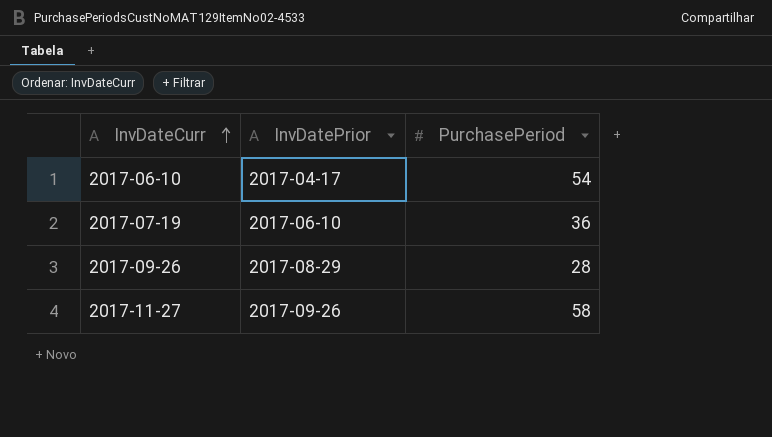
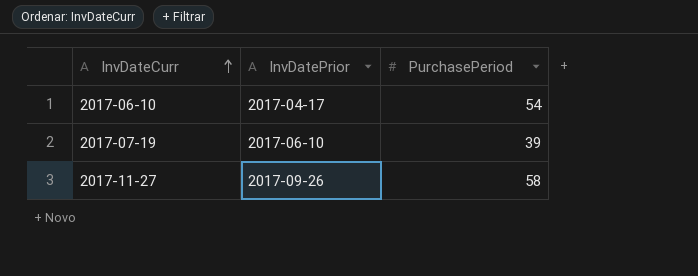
row 2017-09-26: 2017-08-29 | 28 -> none
2017-07-19 | PurchasePeriod: 36 -> 39

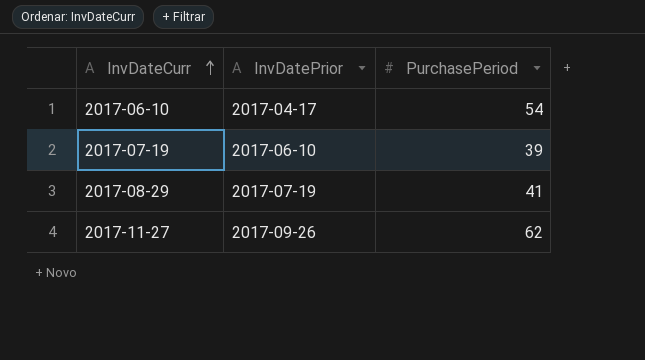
row 2017-08-29: none -> 2017-07-19 | 41
2017-11-27 | PurchasePeriod: 58 -> 62

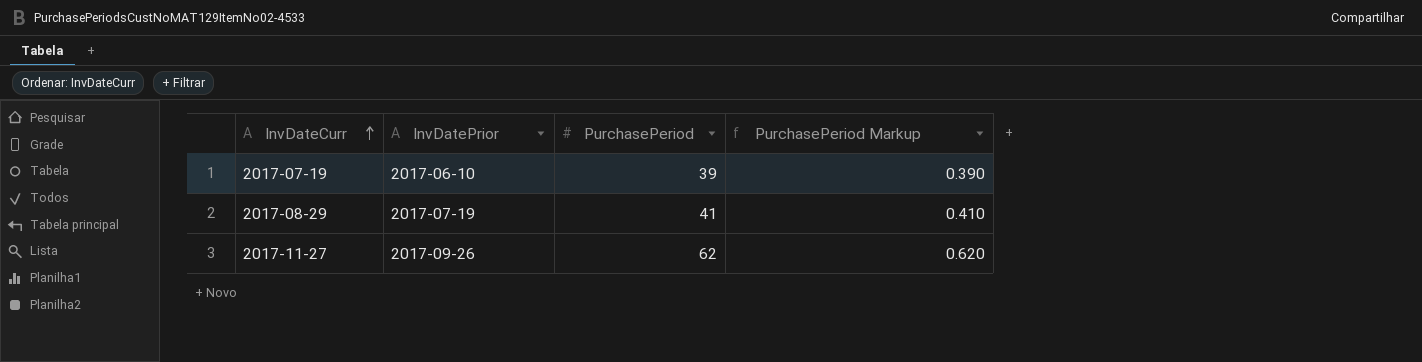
column PurchasePeriod Markup | formula: none -> [PurchasePeriod] * 0.01
row 2017-06-10: 2017-04-17 | 54 -> none

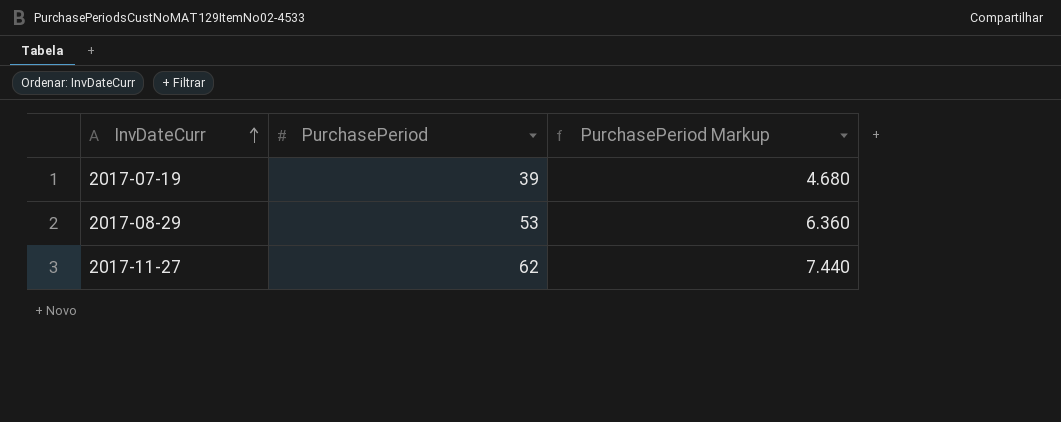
column InvDatePrior | position: 2 -> none
column PurchasePeriod Markup | formula: [PurchasePeriod] * 0.01 -> [PurchasePeriod] * 0.12
2017-08-29 | PurchasePeriod: 41 -> 53

